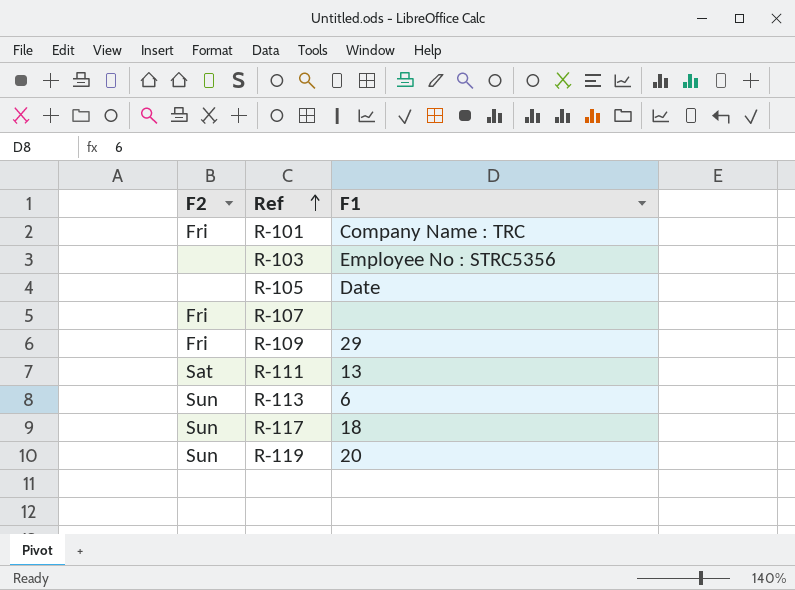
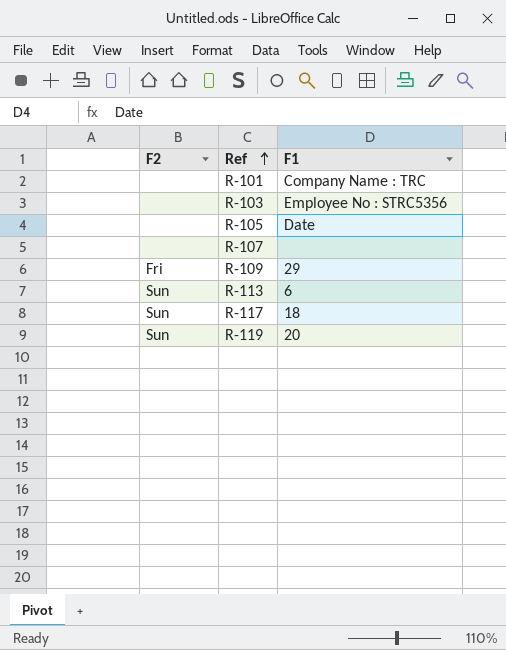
row R-111: Sat | 13 -> none
R-101 | F2: Fri -> none
R-107 | F2: Fri -> none

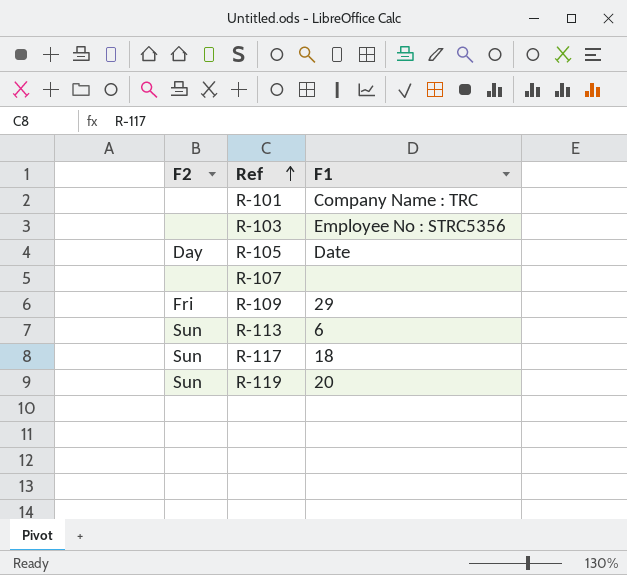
R-105 | F2: none -> Day

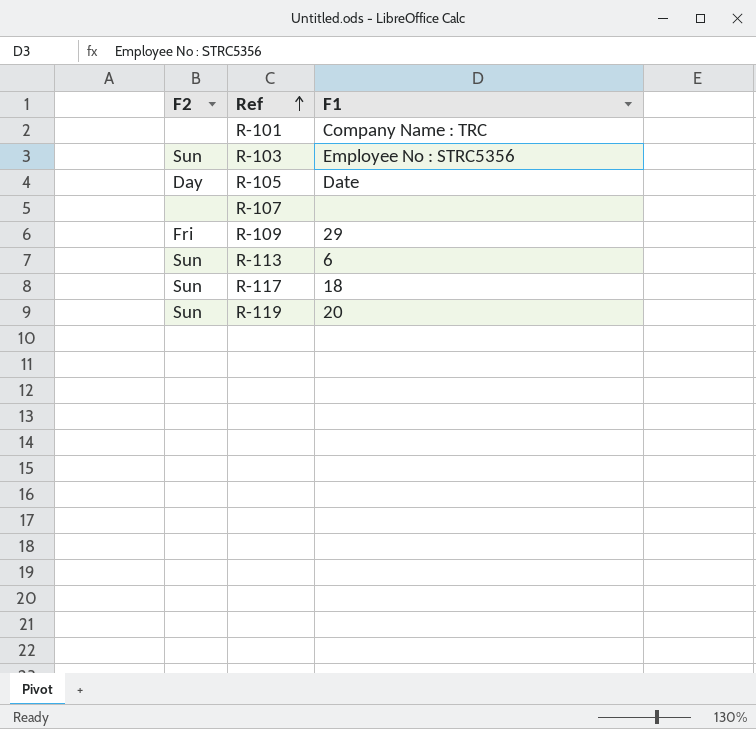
R-103 | F2: none -> Sun

